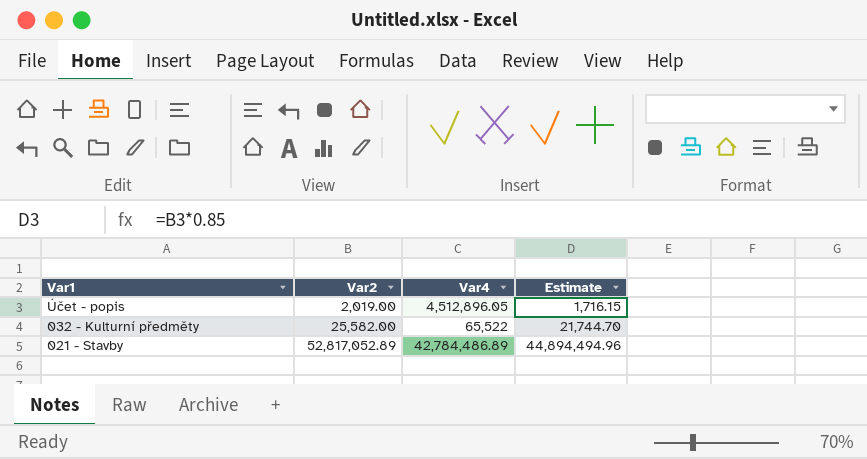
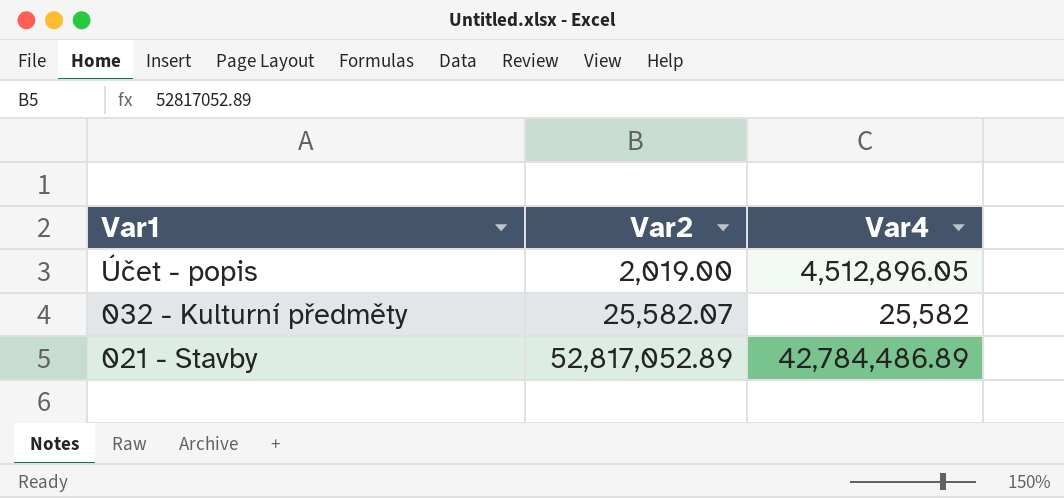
column Estimate | formula: [Var2] * 0.85 -> none
032 - Kulturní předměty | Var2: 25,582.00 -> 25,582.07
032 - Kulturní předměty | Var4: 65,522 -> 25,582

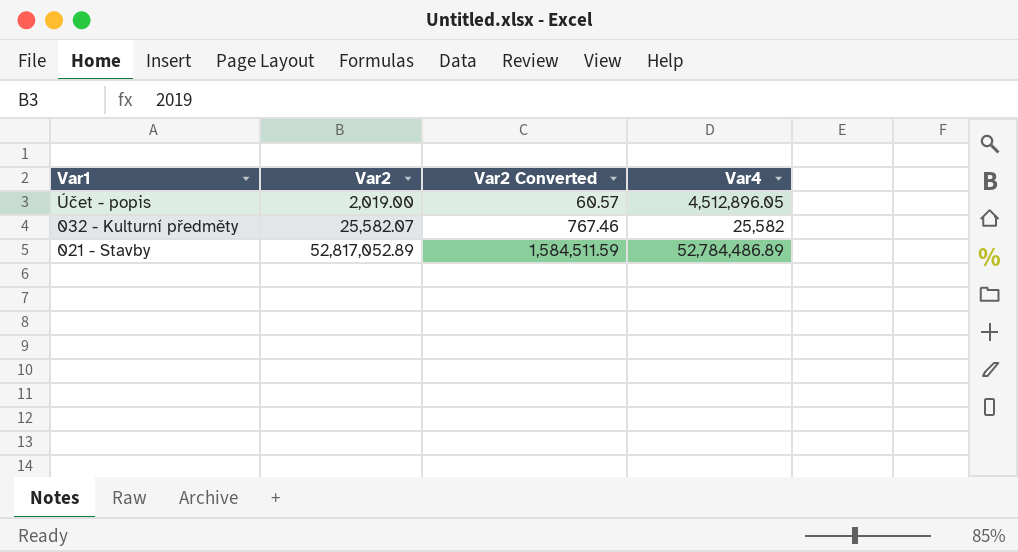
column Var2 Converted | formula: none -> [Var2] * 0.03
021 - Stavby | Var4: 42,784,486.89 -> 52,784,486.89

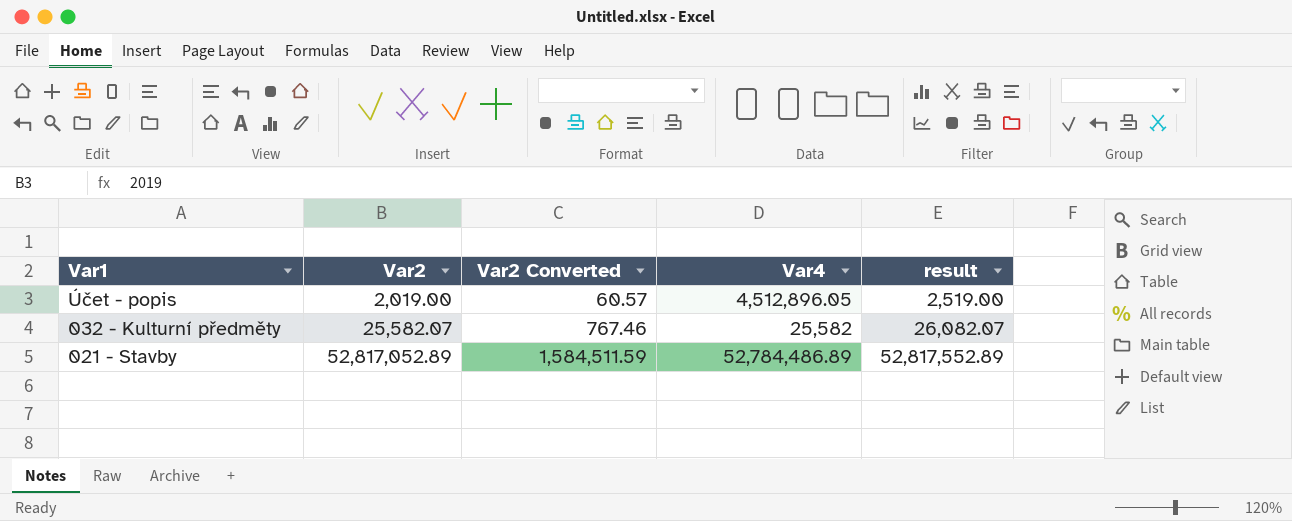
column result | formula: none -> [Var2] + 500

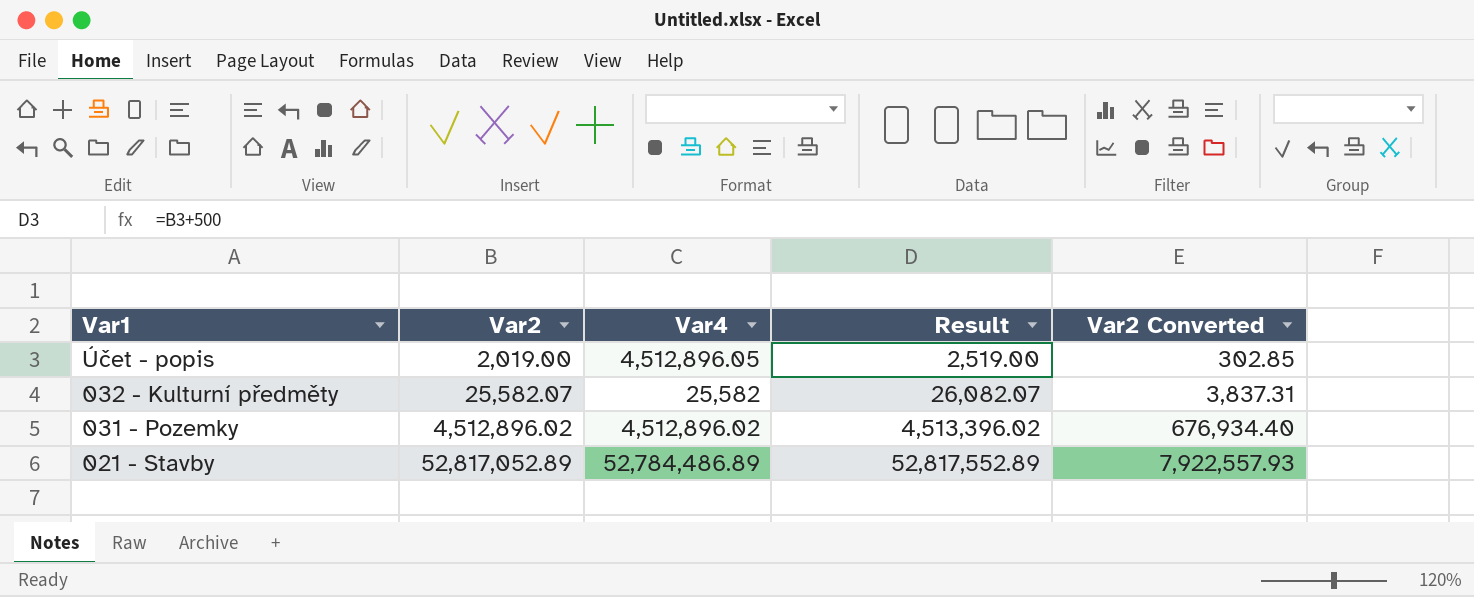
column name: result -> Result
column Var2 Converted | formula: [Var2] * 0.03 -> [Var2] * 0.15
column Var2 Converted | position: 3 -> 5
row 031 - Pozemky: none -> 4,512,896.02 | 4,512,896.02 | 4,513,396.02 | 676,934.40

